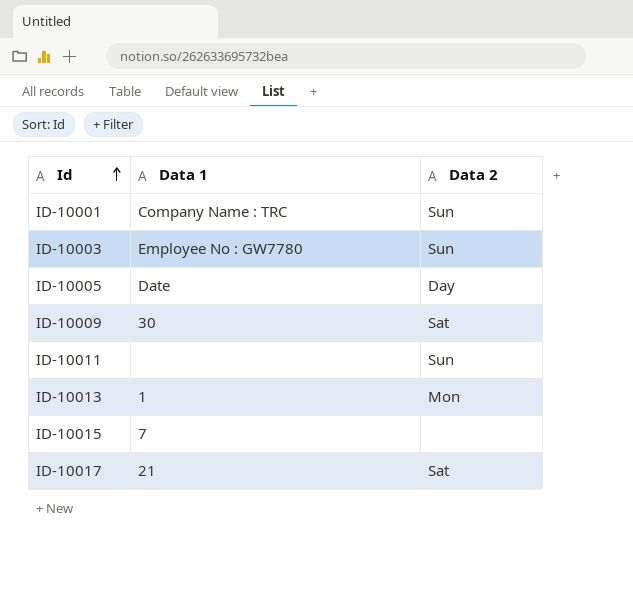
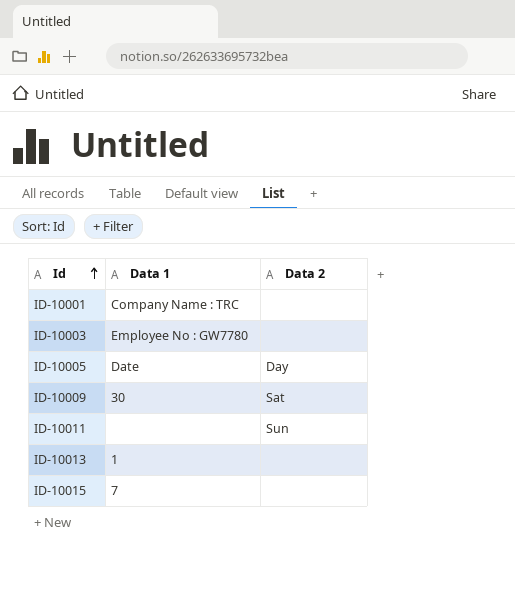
row ID-10017: 21 | Sat -> none
ID-10001 | Data 2: Sun -> none
ID-10003 | Data 2: Sun -> none
ID-10013 | Data 2: Mon -> none

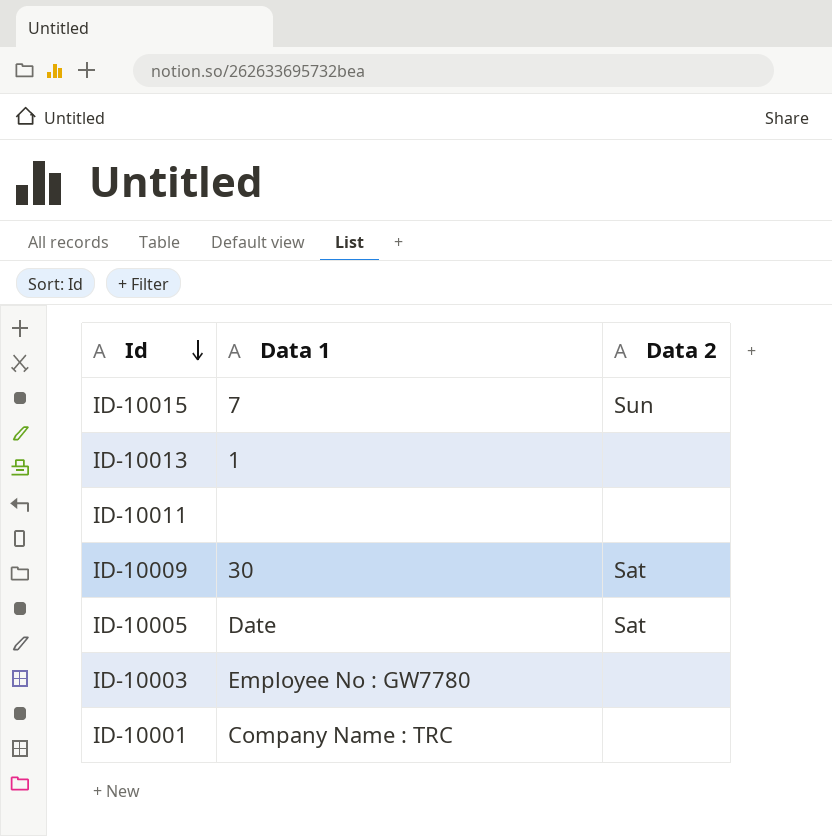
row order: Id ascending -> Id descending
ID-10015 | Data 2: none -> Sun
ID-10011 | Data 2: Sun -> none
ID-10005 | Data 2: Day -> Sat

